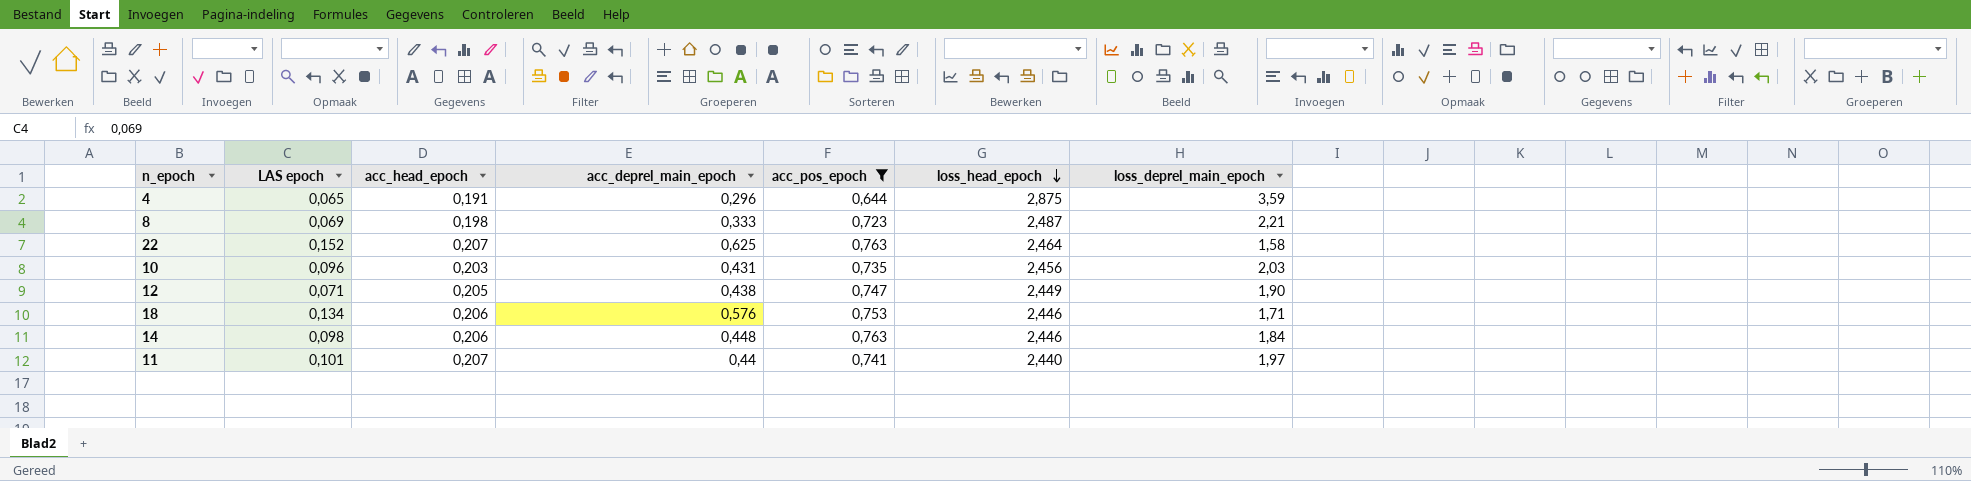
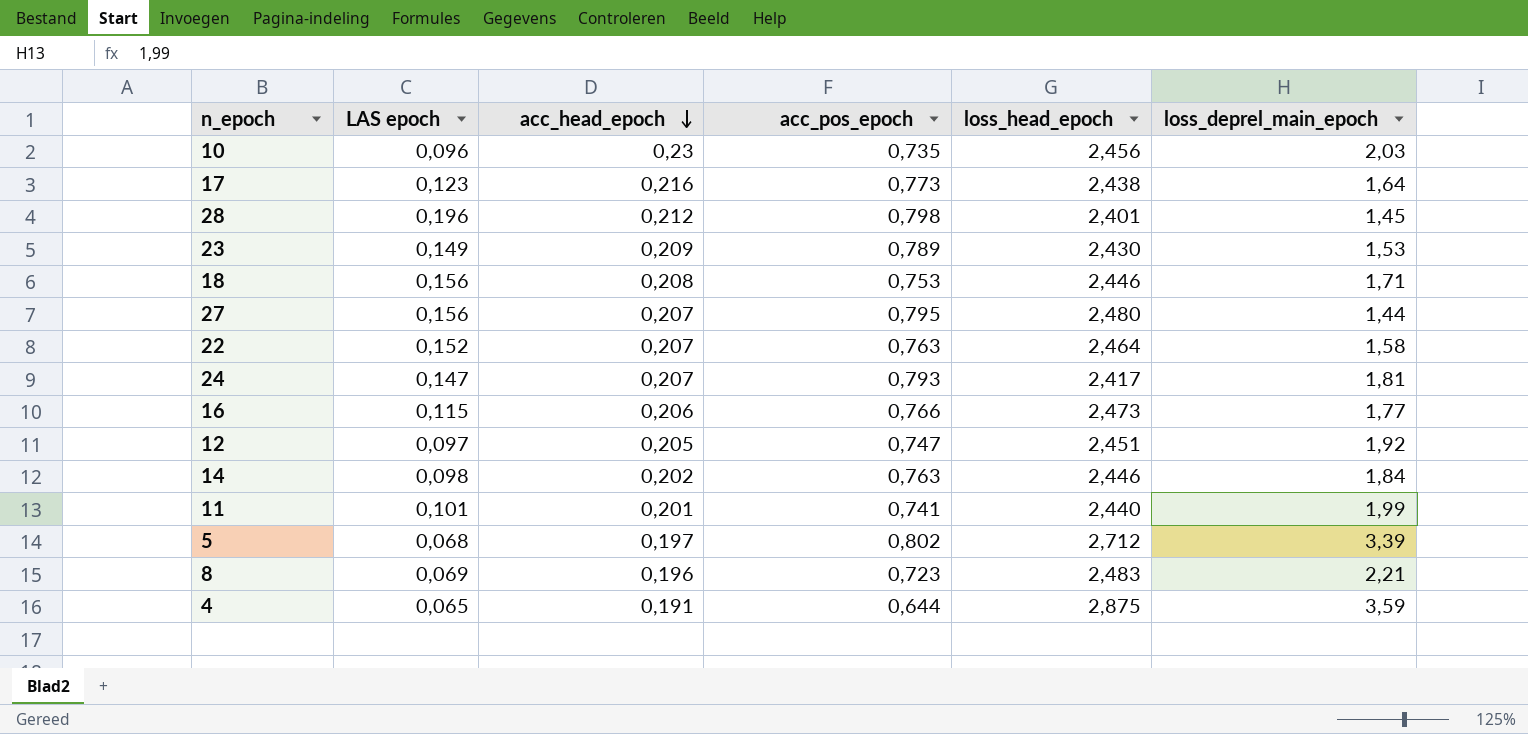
filter: acc_pos_epoch <= 0,763 -> none
row order: loss_head_epoch descending -> acc_head_epoch descending
column acc_deprel_main_epoch | position: 4 -> none
10 | acc_head_epoch: 0,203 -> 0,23
18 | LAS epoch: 0,134 -> 0,156
18 | acc_head_epoch: 0,206 -> 0,208
12 | LAS epoch: 0,071 -> 0,097
12 | loss_head_epoch: 2,449 -> 2,451
12 | loss_deprel_main_epoch: 1,90 -> 1,92
14 | acc_head_epoch: 0,206 -> 0,202
11 | acc_head_epoch: 0,207 -> 0,201
11 | loss_deprel_main_epoch: 1,97 -> 1,99
8 | acc_head_epoch: 0,198 -> 0,196
8 | loss_head_epoch: 2,487 -> 2,483

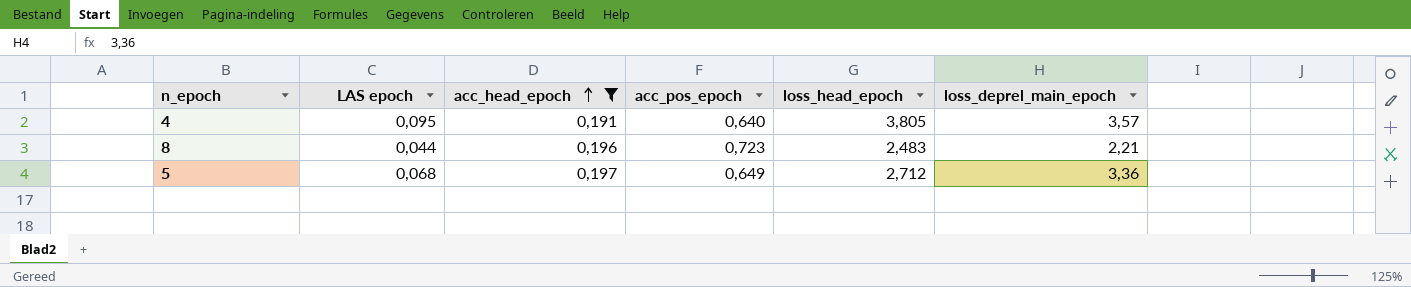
filter: none -> acc_head_epoch <= 0,197
row order: acc_head_epoch descending -> acc_head_epoch ascending
4 | LAS epoch: 0,065 -> 0,095
4 | acc_pos_epoch: 0,644 -> 0,640
4 | loss_head_epoch: 2,875 -> 3,805
4 | loss_deprel_main_epoch: 3,59 -> 3,57
8 | LAS epoch: 0,069 -> 0,044
5 | acc_pos_epoch: 0,802 -> 0,649
5 | loss_deprel_main_epoch: 3,39 -> 3,36

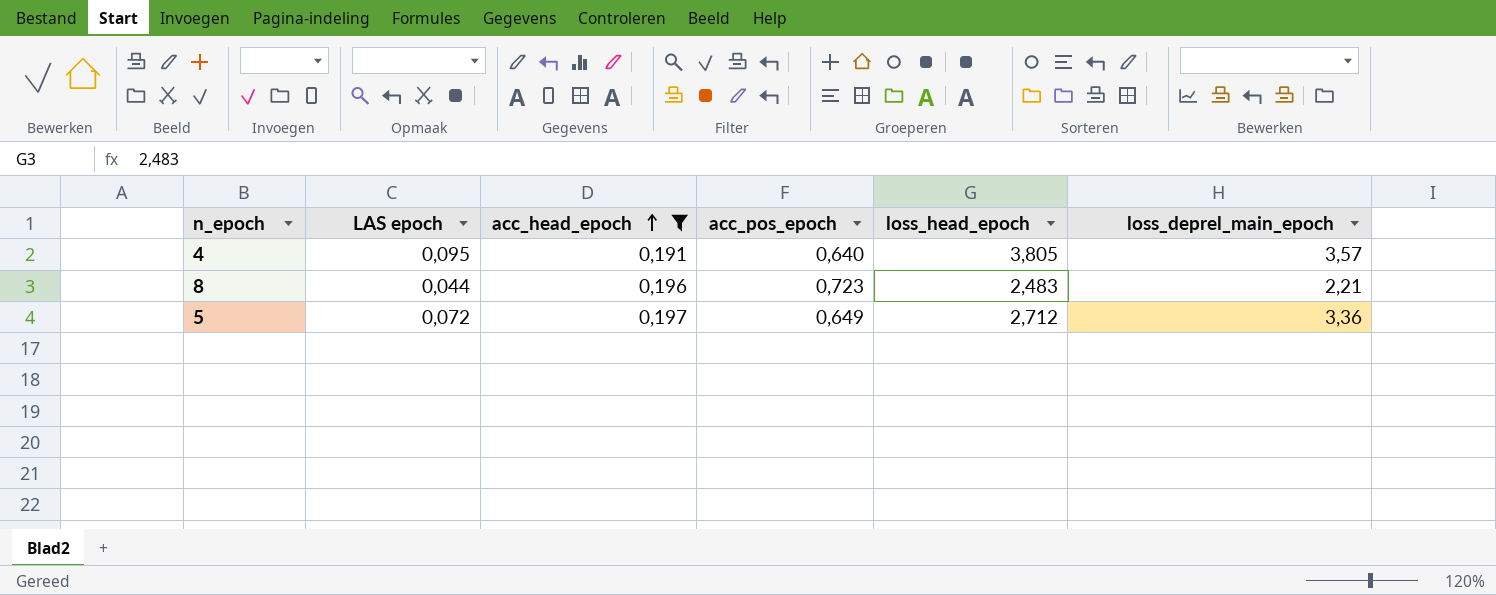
5 | LAS epoch: 0,068 -> 0,072

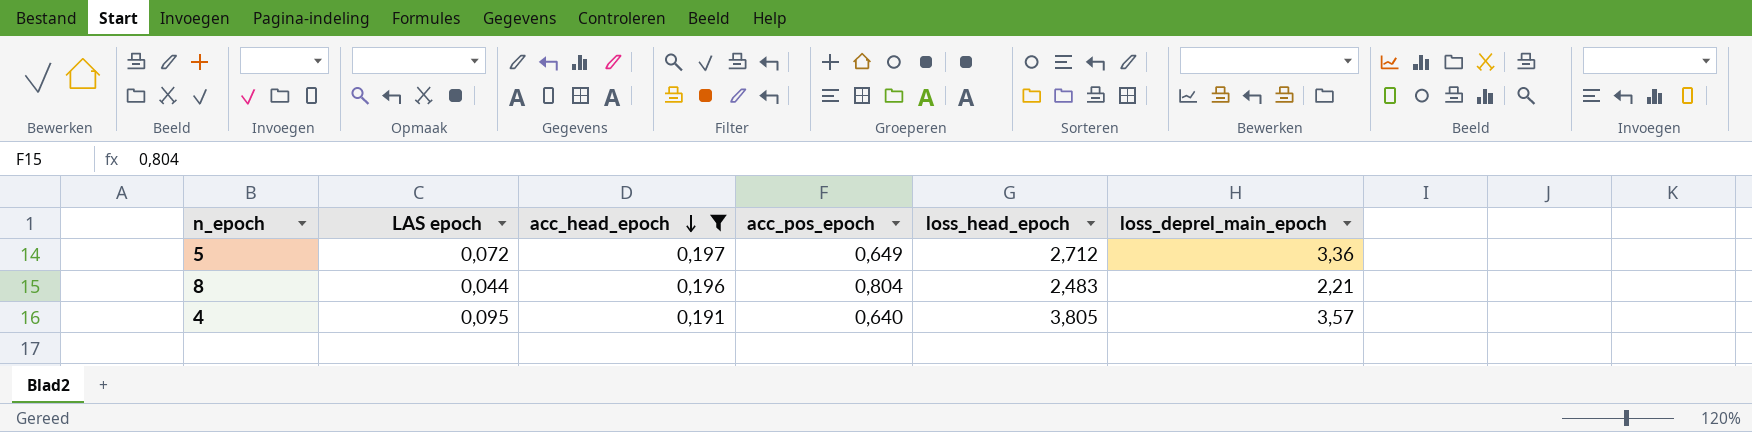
row order: acc_head_epoch ascending -> acc_head_epoch descending
8 | acc_pos_epoch: 0,723 -> 0,804

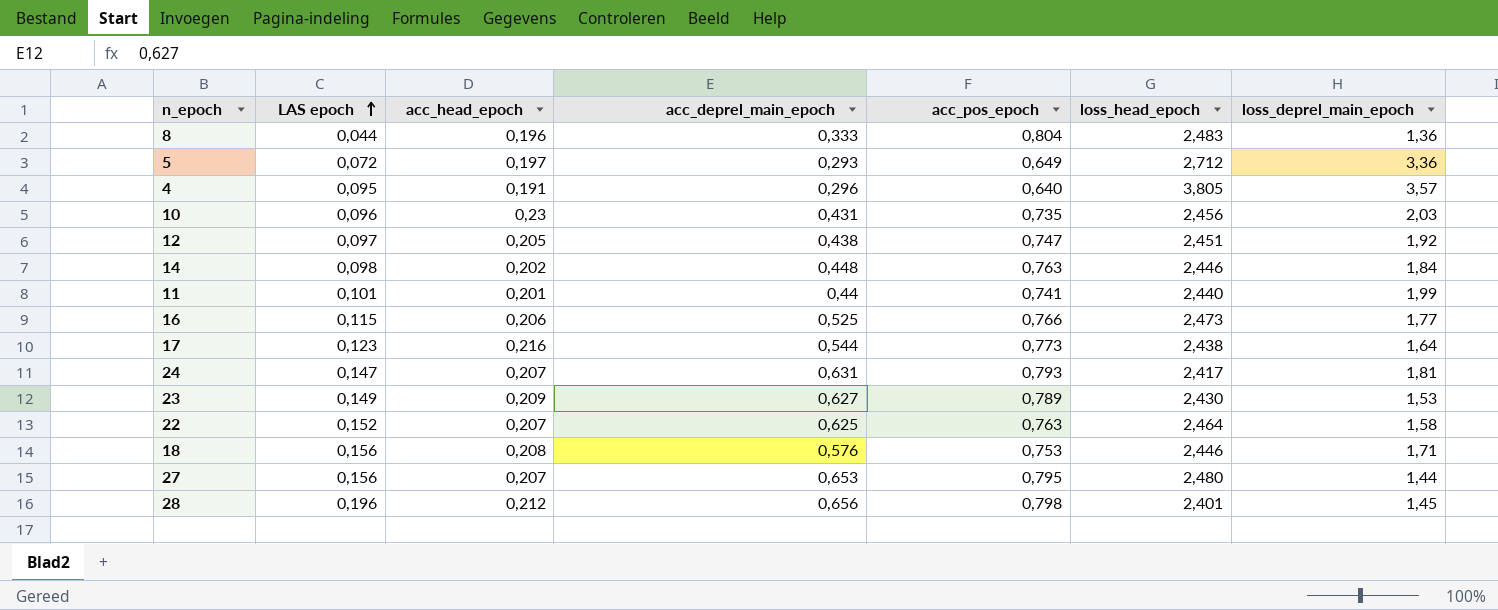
filter: acc_head_epoch <= 0,197 -> none
row order: acc_head_epoch descending -> LAS epoch ascending
column acc_deprel_main_epoch | position: none -> 4
8 | loss_deprel_main_epoch: 2,21 -> 1,36

